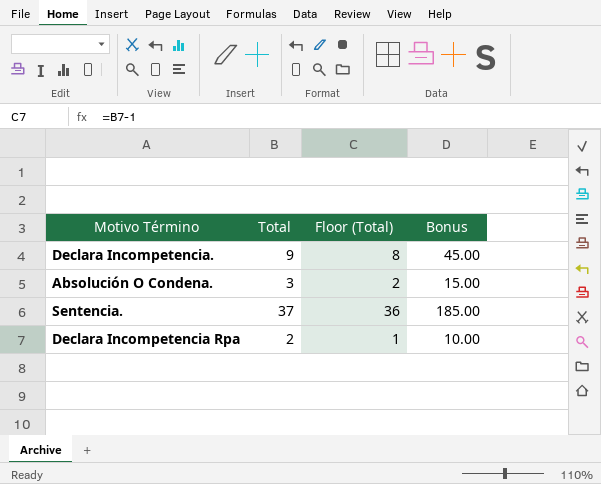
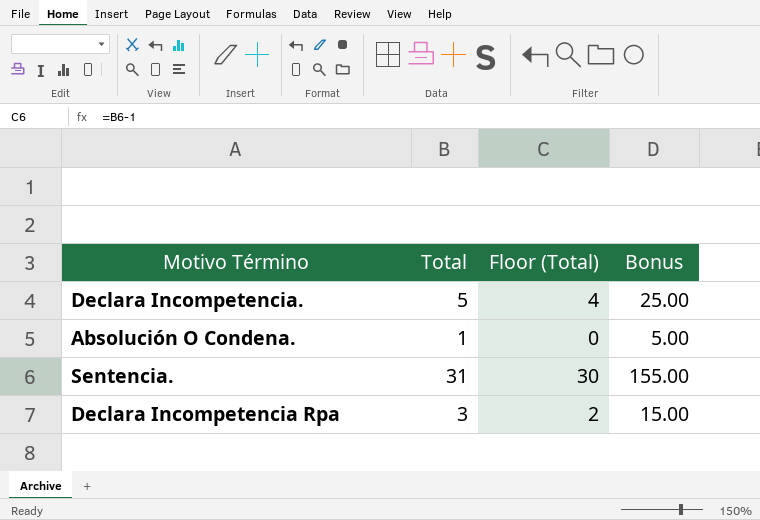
Declara Incompetencia. | Total: 9 -> 5
Declara Incompetencia. | Floor (Total): 8 -> 4
Declara Incompetencia. | Bonus: 45.00 -> 25.00
Absolución O Condena. | Total: 3 -> 1
Absolución O Condena. | Floor (Total): 2 -> 0
Absolución O Condena. | Bonus: 15.00 -> 5.00
Sentencia. | Total: 37 -> 31
Sentencia. | Floor (Total): 36 -> 30
Sentencia. | Bonus: 185.00 -> 155.00
Declara Incompetencia Rpa | Total: 2 -> 3
Declara Incompetencia Rpa | Floor (Total): 1 -> 2
Declara Incompetencia Rpa | Bonus: 10.00 -> 15.00

